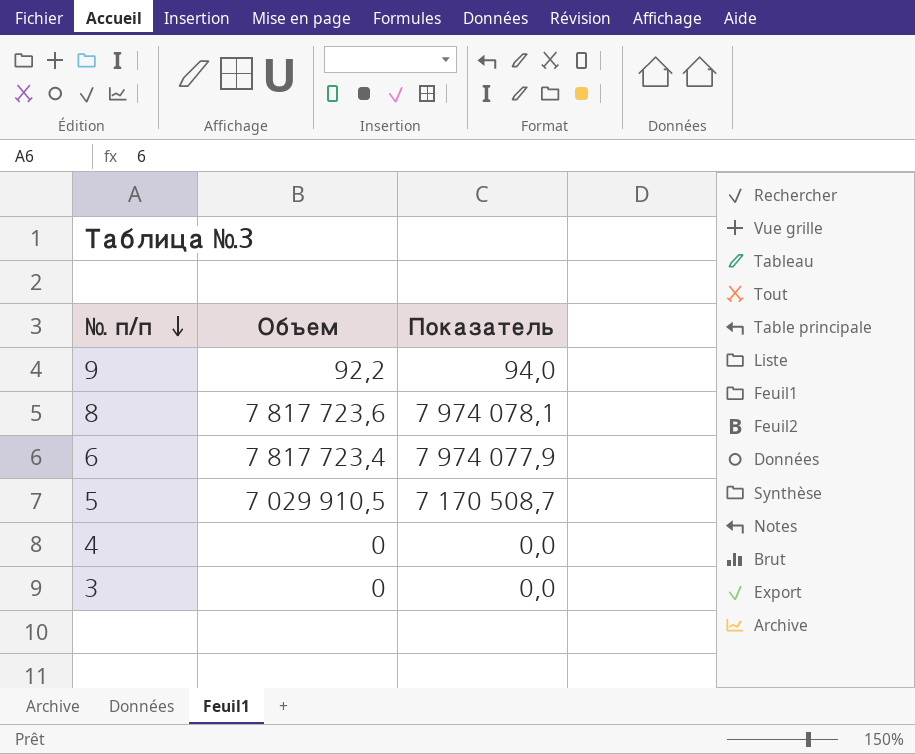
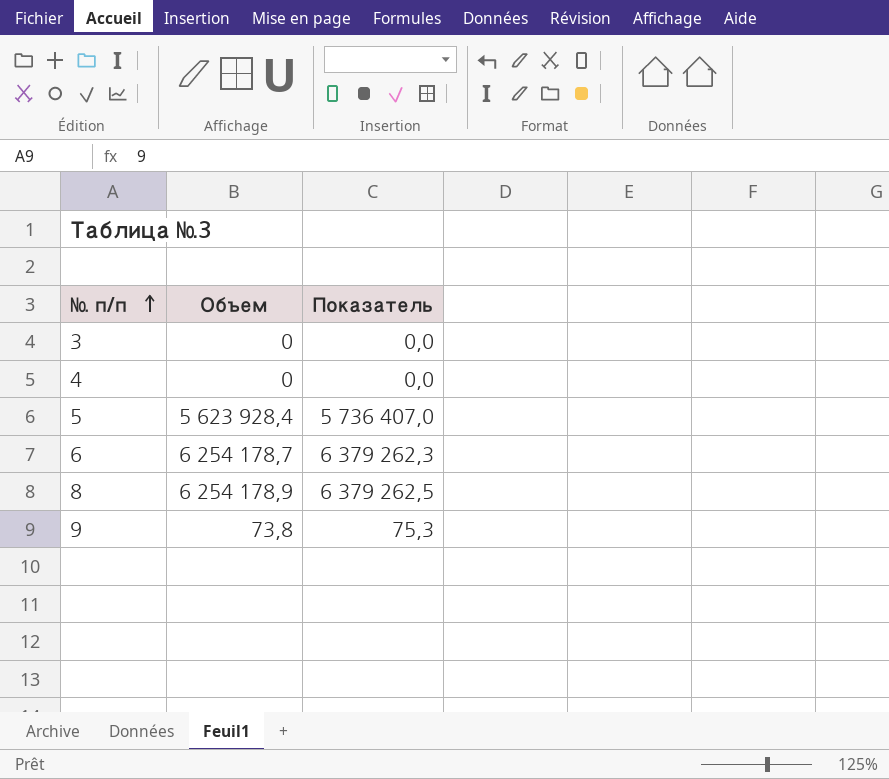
row order: № п/п descending -> № п/п ascending
5 | Объем: 7 029 910,5 -> 5 623 928,4
5 | Показатель: 7 170 508,7 -> 5 736 407,0
6 | Объем: 7 817 723,4 -> 6 254 178,7
6 | Показатель: 7 974 077,9 -> 6 379 262,3
8 | Объем: 7 817 723,6 -> 6 254 178,9
8 | Показатель: 7 974 078,1 -> 6 379 262,5
9 | Объем: 92,2 -> 73,8
9 | Показатель: 94,0 -> 75,3

